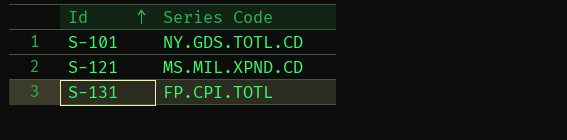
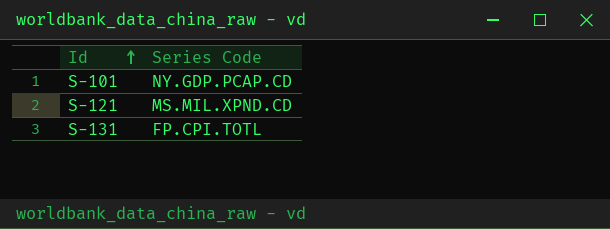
S-101 | Series Code: NY.GDS.TOTL.CD -> NY.GDP.PCAP.CD

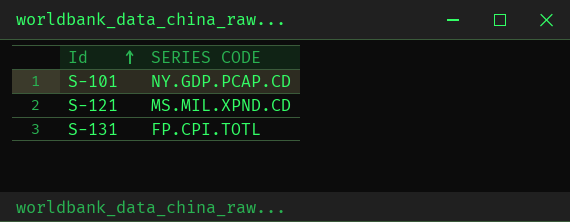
column name: Series Code -> SERIES CODE

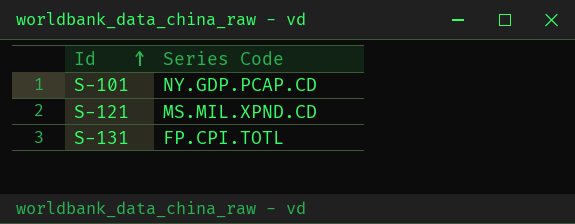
column name: SERIES CODE -> Series Code

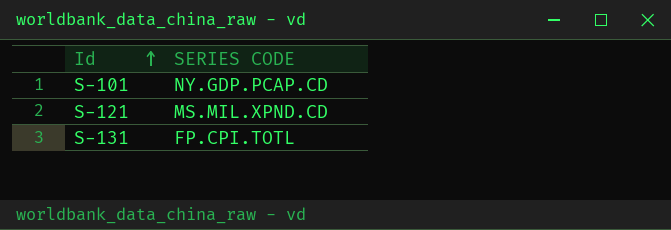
column name: Series Code -> SERIES CODE

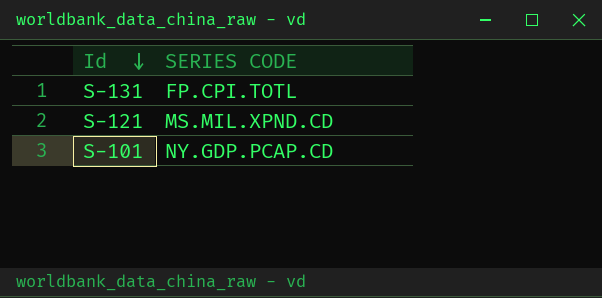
row order: Id ascending -> Id descending

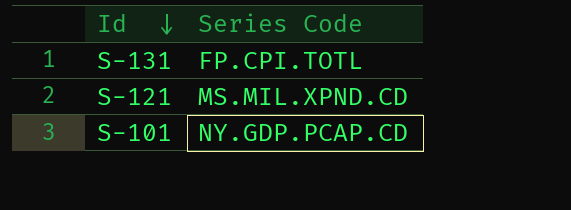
column name: SERIES CODE -> Series Code

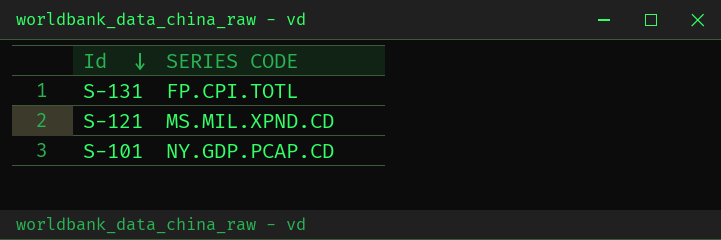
column name: Series Code -> SERIES CODE

